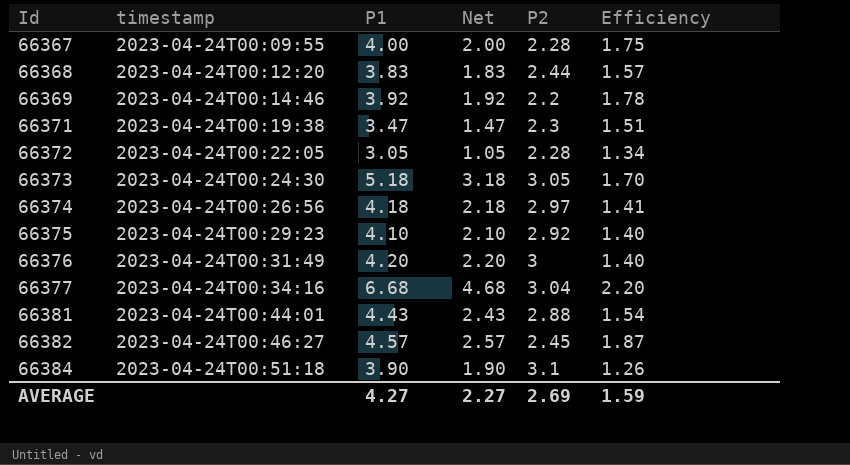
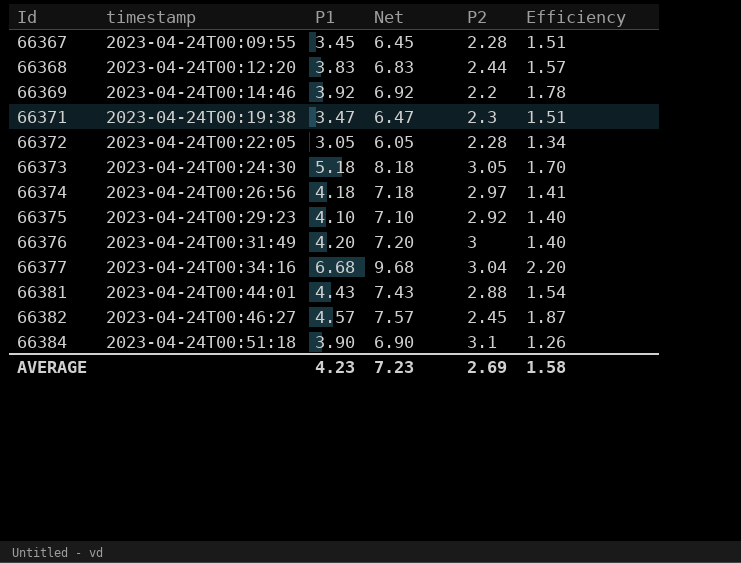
column Net | formula: [P1] - 2 -> [P1] + 3
66367 | P1: 4.00 -> 3.45
66367 | Efficiency: 1.75 -> 1.51
AVERAGE | P1: 4.27 -> 4.23
AVERAGE | Net: 2.27 -> 7.23
AVERAGE | Efficiency: 1.59 -> 1.58

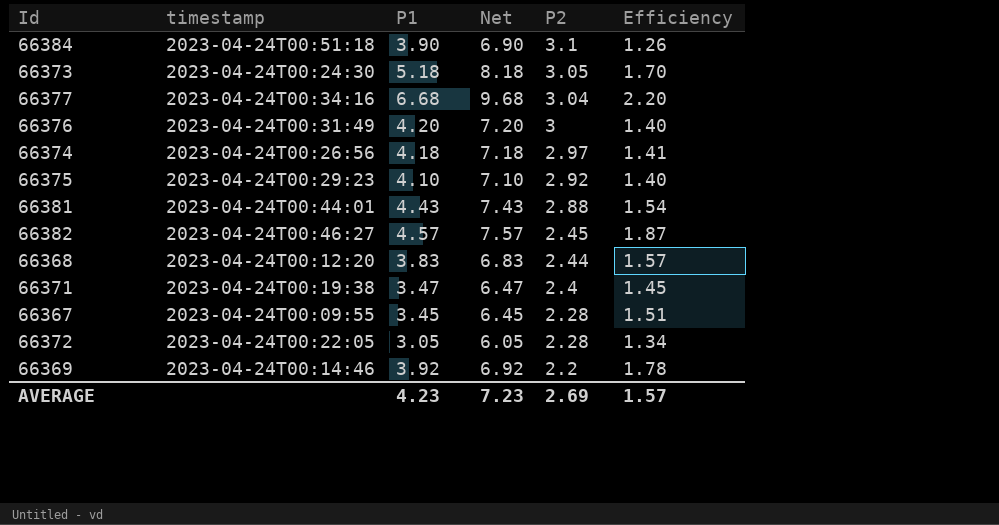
row order: Id ascending -> P2 descending
66371 | P2: 2.3 -> 2.4
66371 | Efficiency: 1.51 -> 1.45
AVERAGE | Efficiency: 1.58 -> 1.57

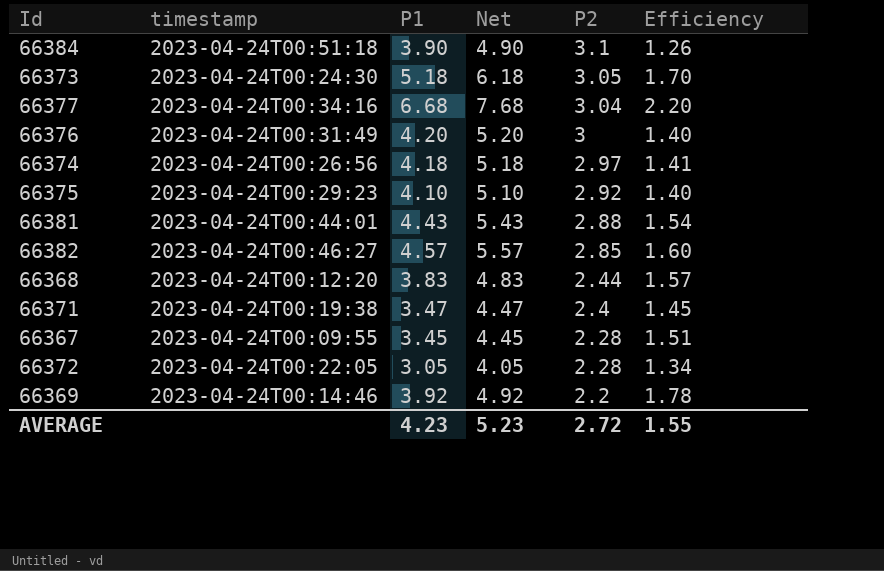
column Net | formula: [P1] + 3 -> [P1] + 1
66382 | P2: 2.45 -> 2.85
66382 | Efficiency: 1.87 -> 1.60
AVERAGE | Net: 7.23 -> 5.23
AVERAGE | P2: 2.69 -> 2.72
AVERAGE | Efficiency: 1.57 -> 1.55

